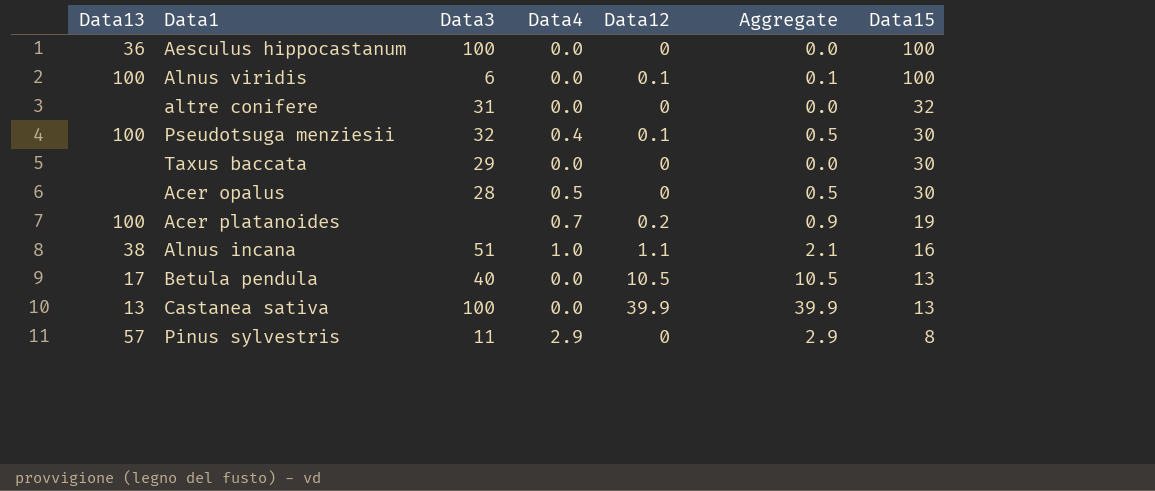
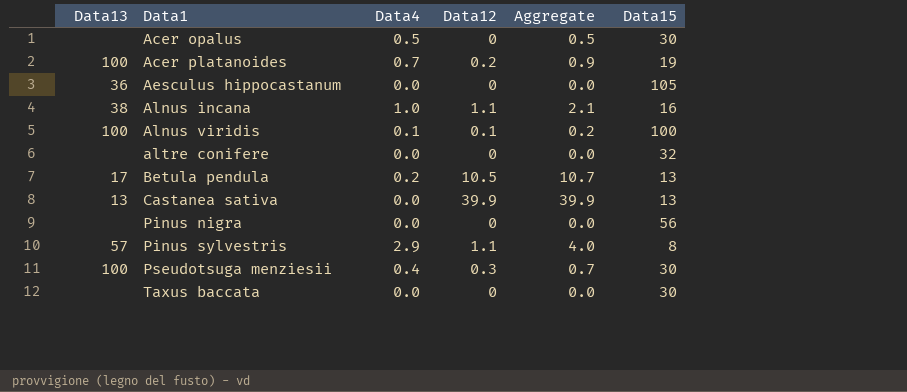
row order: Data15 descending -> Data1 ascending
column Data3 | position: 3 -> none
Aesculus hippocastanum | Data15: 100 -> 105
Alnus viridis | Data4: 0.0 -> 0.1
Alnus viridis | Aggregate: 0.1 -> 0.2
Betula pendula | Data4: 0.0 -> 0.2
Betula pendula | Aggregate: 10.5 -> 10.7
row Pinus nigra: none -> none | 0.0 | 0 | 0.0 | 56
Pinus sylvestris | Data12: 0 -> 1.1
Pinus sylvestris | Aggregate: 2.9 -> 4.0
Pseudotsuga menziesii | Data12: 0.1 -> 0.3
Pseudotsuga menziesii | Aggregate: 0.5 -> 0.7

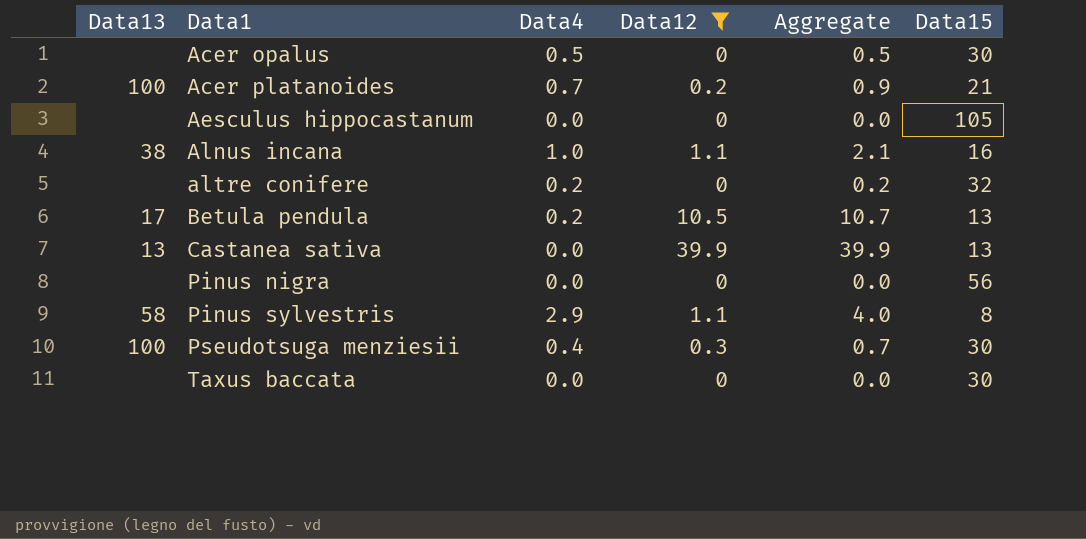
filter: none -> Data12 != 0.1
Acer platanoides | Data15: 19 -> 21
Aesculus hippocastanum | Data13: 36 -> none
altre conifere | Data4: 0.0 -> 0.2
altre conifere | Aggregate: 0.0 -> 0.2
Pinus sylvestris | Data13: 57 -> 58

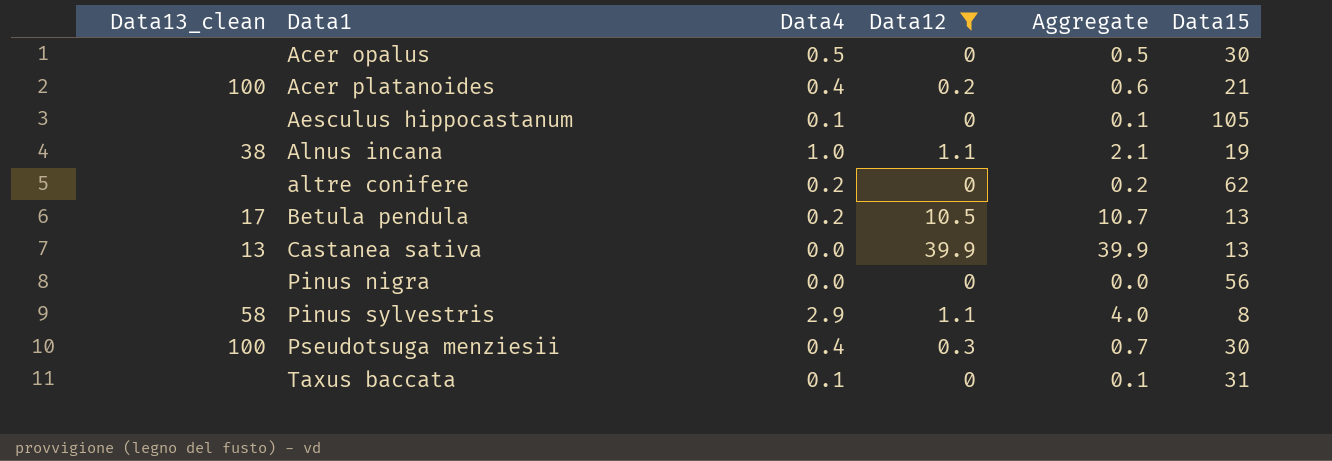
column name: Data13 -> Data13_clean
Acer platanoides | Data4: 0.7 -> 0.4
Acer platanoides | Aggregate: 0.9 -> 0.6
Aesculus hippocastanum | Data4: 0.0 -> 0.1
Aesculus hippocastanum | Aggregate: 0.0 -> 0.1
Alnus incana | Data15: 16 -> 19
altre conifere | Data15: 32 -> 62
Taxus baccata | Data4: 0.0 -> 0.1
Taxus baccata | Aggregate: 0.0 -> 0.1
Taxus baccata | Data15: 30 -> 31

